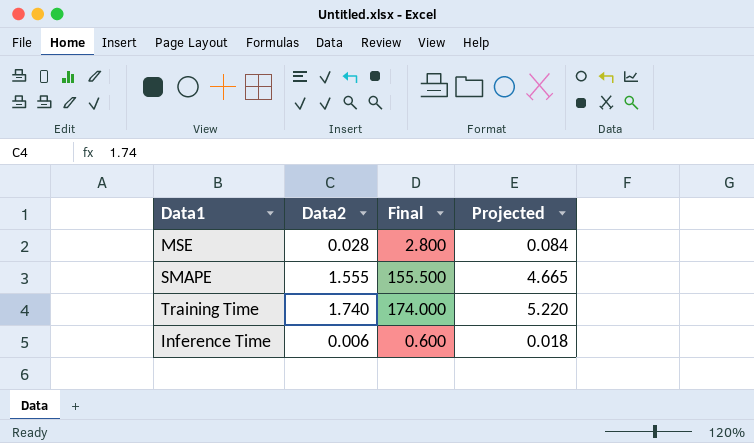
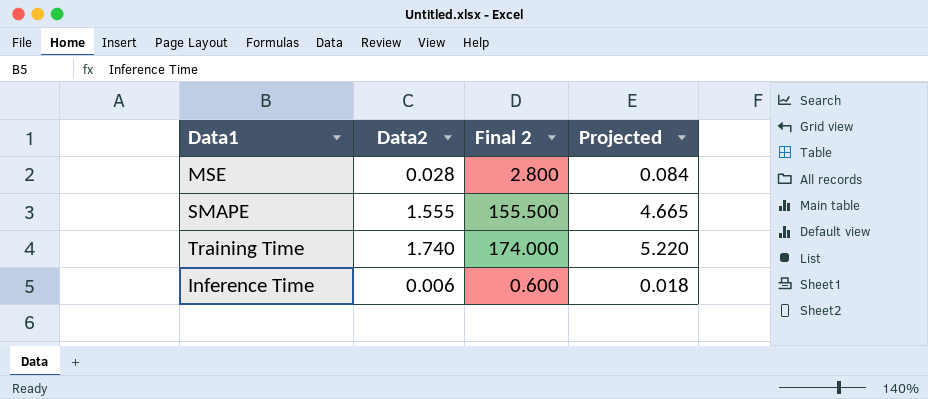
column name: Final -> Final 2

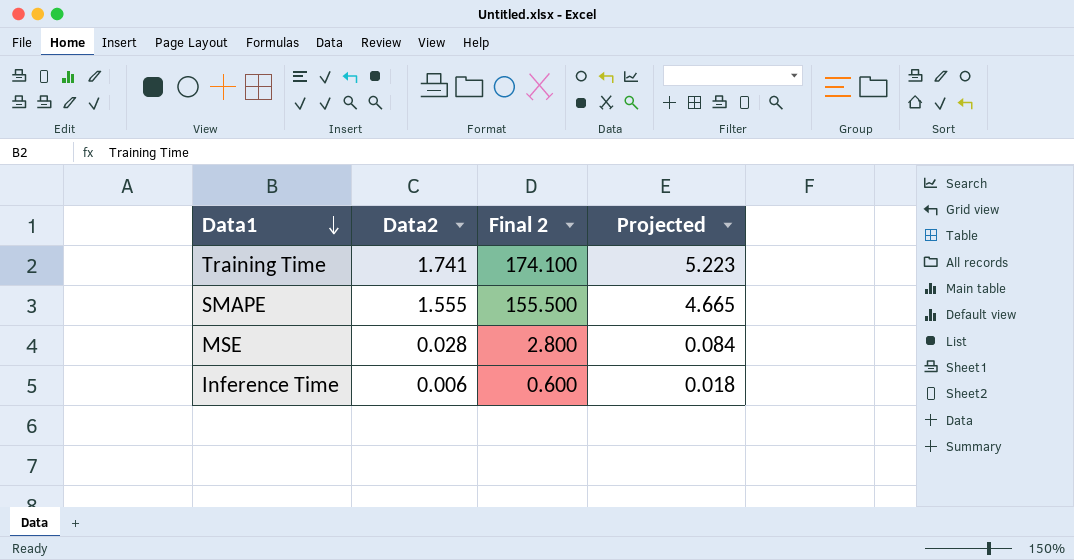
row order: none -> Data1 descending
Training Time | Data2: 1.740 -> 1.741
Training Time | Final 2: 174.000 -> 174.100
Training Time | Projected: 5.220 -> 5.223

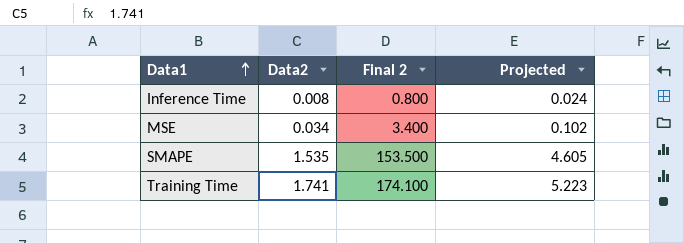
row order: Data1 descending -> Data1 ascending
Inference Time | Data2: 0.006 -> 0.008
Inference Time | Final 2: 0.600 -> 0.800
Inference Time | Projected: 0.018 -> 0.024
MSE | Data2: 0.028 -> 0.034
MSE | Final 2: 2.800 -> 3.400
MSE | Projected: 0.084 -> 0.102
SMAPE | Data2: 1.555 -> 1.535
SMAPE | Final 2: 155.500 -> 153.500
SMAPE | Projected: 4.665 -> 4.605

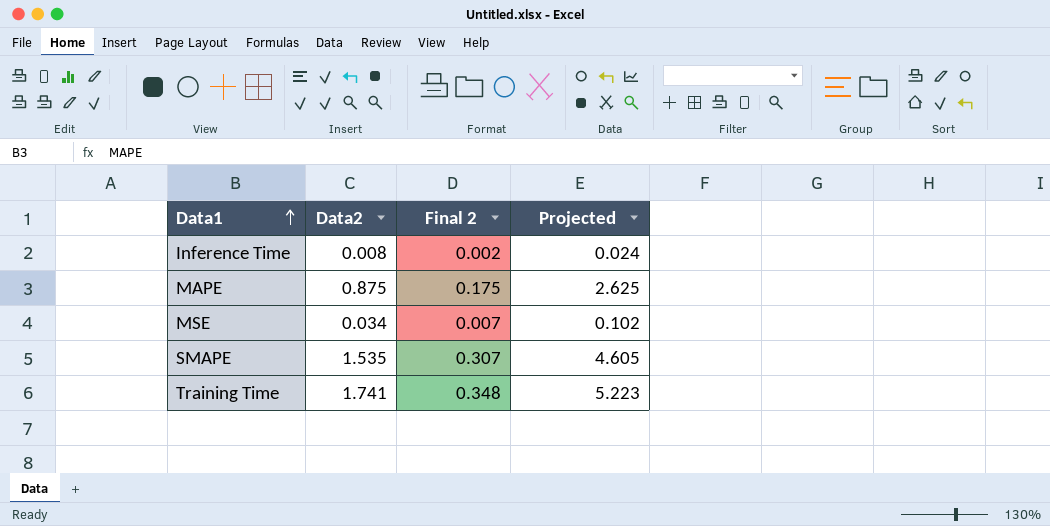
column Final 2 | formula: [Data2] * 100 -> [Data2] * 0.2
row MAPE: none -> 0.875 | 0.175 | 2.625

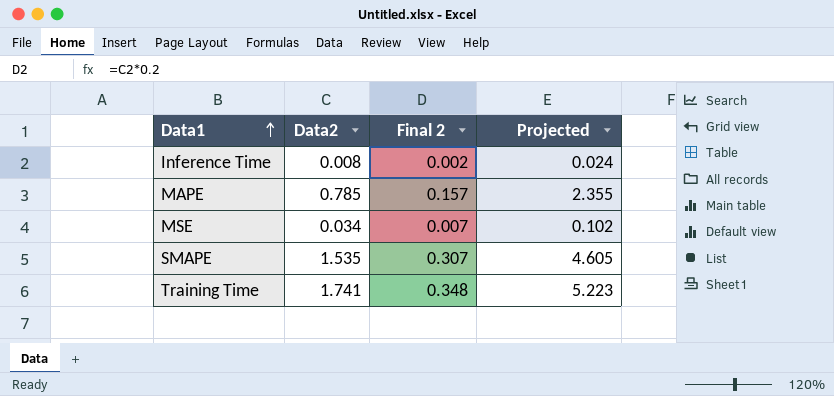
MAPE | Data2: 0.875 -> 0.785
MAPE | Final 2: 0.175 -> 0.157
MAPE | Projected: 2.625 -> 2.355

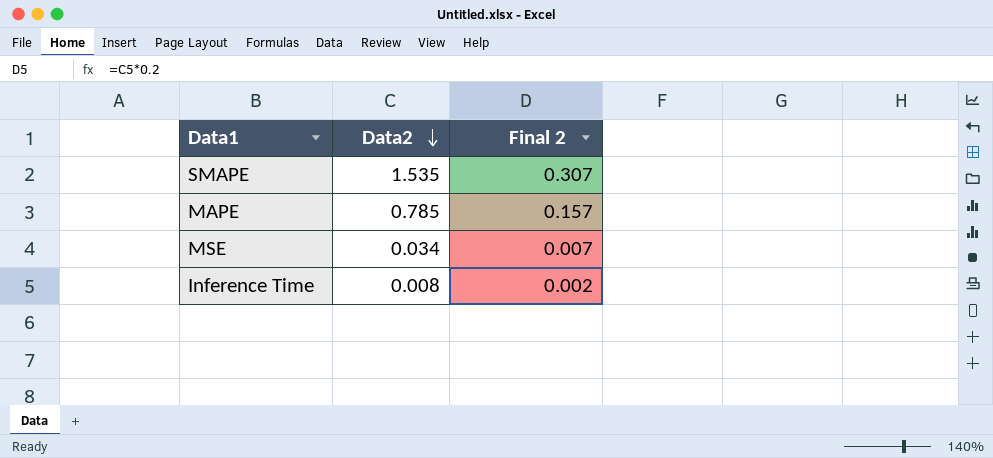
row order: Data1 ascending -> Data2 descending
column Projected | formula: [Data2] * 3 -> none
row Training Time: 1.741 | 0.348 | 5.223 -> none

